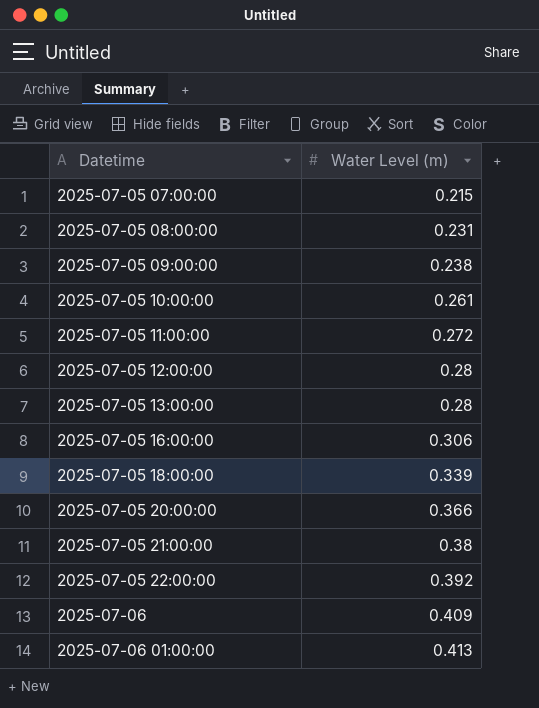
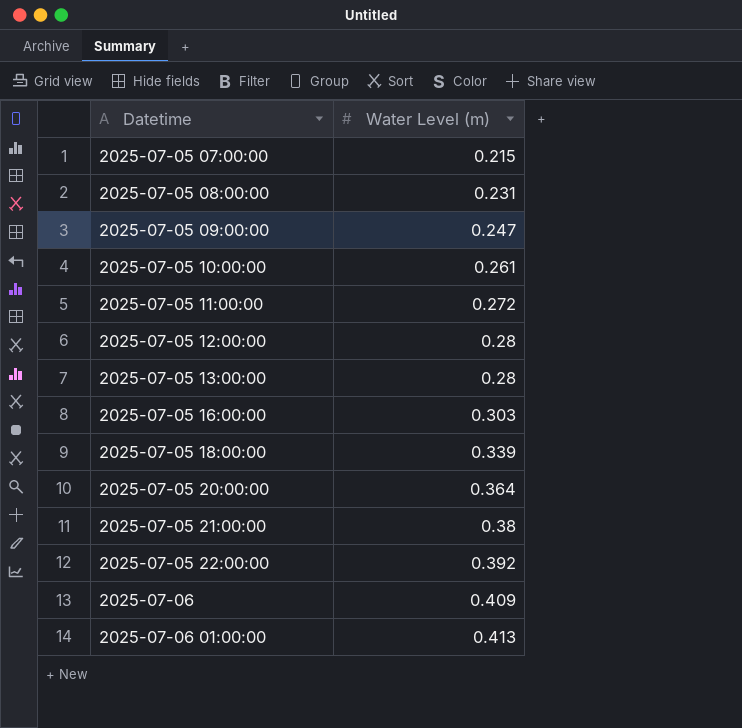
2025-07-05 09:00:00 | Water Level (m): 0.238 -> 0.247
2025-07-05 16:00:00 | Water Level (m): 0.306 -> 0.303
2025-07-05 20:00:00 | Water Level (m): 0.366 -> 0.364

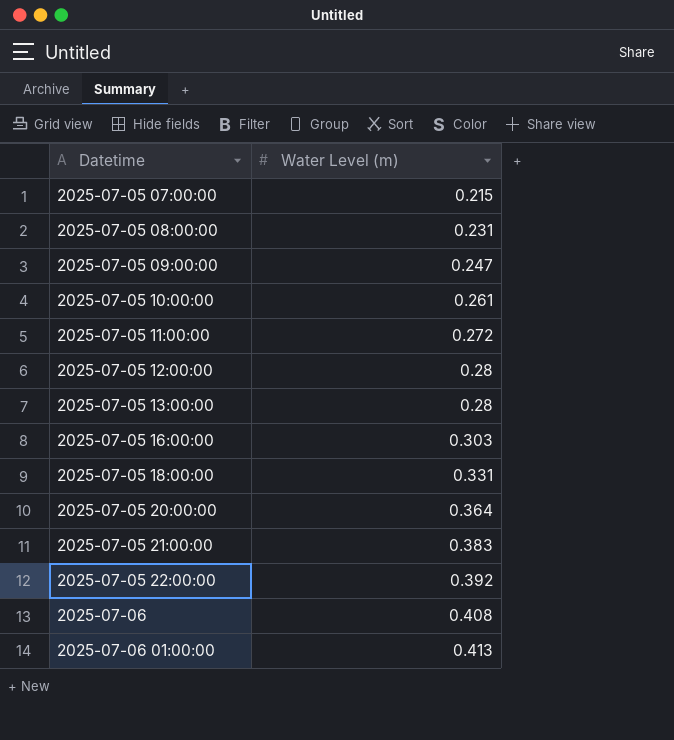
2025-07-05 18:00:00 | Water Level (m): 0.339 -> 0.331
2025-07-05 21:00:00 | Water Level (m): 0.38 -> 0.383
2025-07-06 | Water Level (m): 0.409 -> 0.408

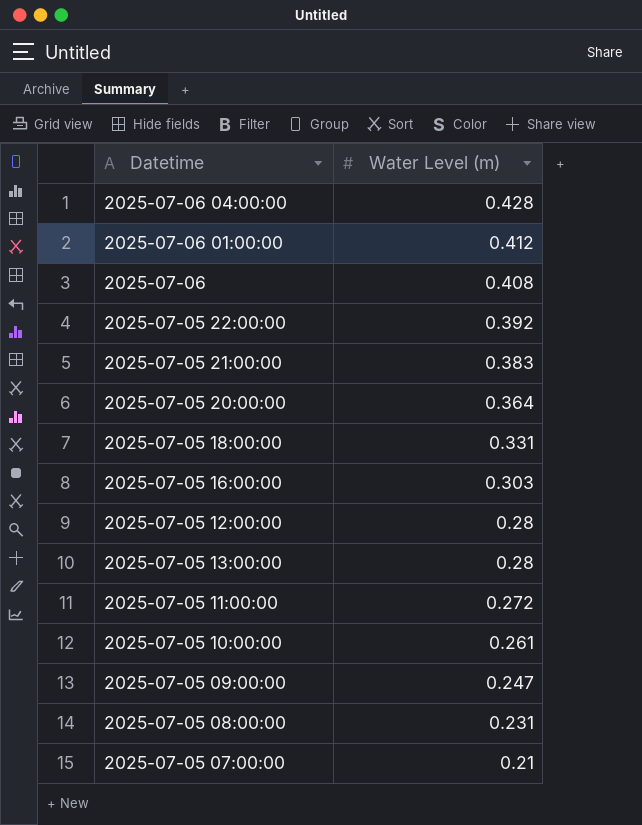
row order: Datetime ascending -> Water Level (m) descending
row 2025-07-06 04:00:00: none -> 0.428
2025-07-06 01:00:00 | Water Level (m): 0.413 -> 0.412
2025-07-05 07:00:00 | Water Level (m): 0.215 -> 0.21

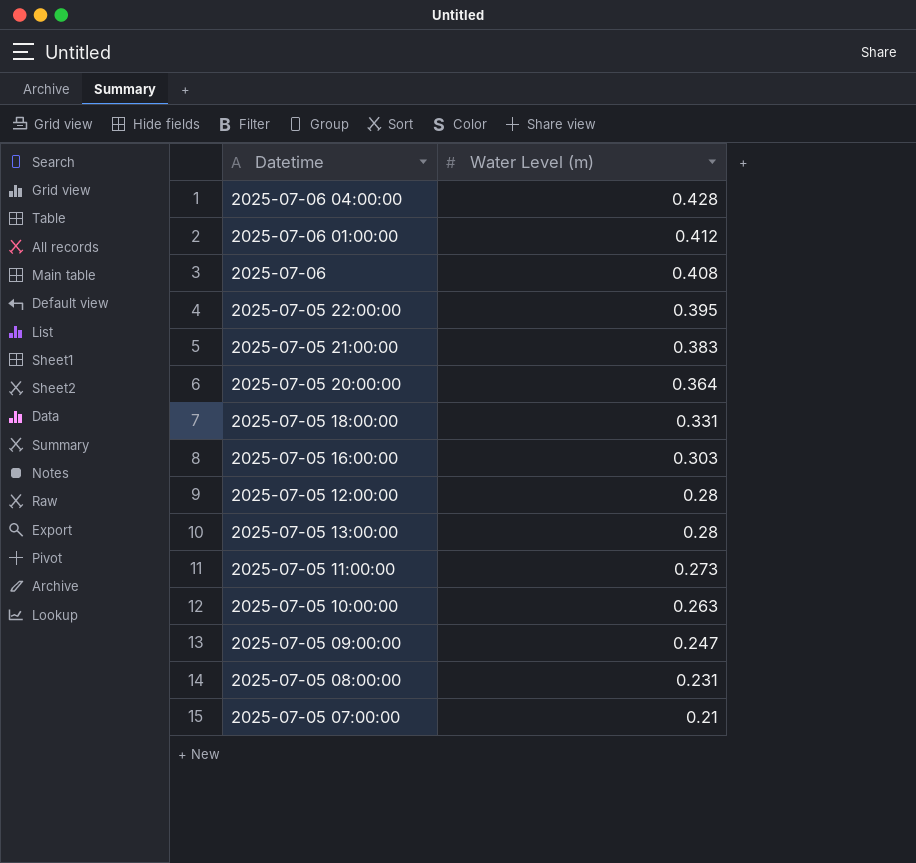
2025-07-05 22:00:00 | Water Level (m): 0.392 -> 0.395
2025-07-05 11:00:00 | Water Level (m): 0.272 -> 0.273
2025-07-05 10:00:00 | Water Level (m): 0.261 -> 0.263

